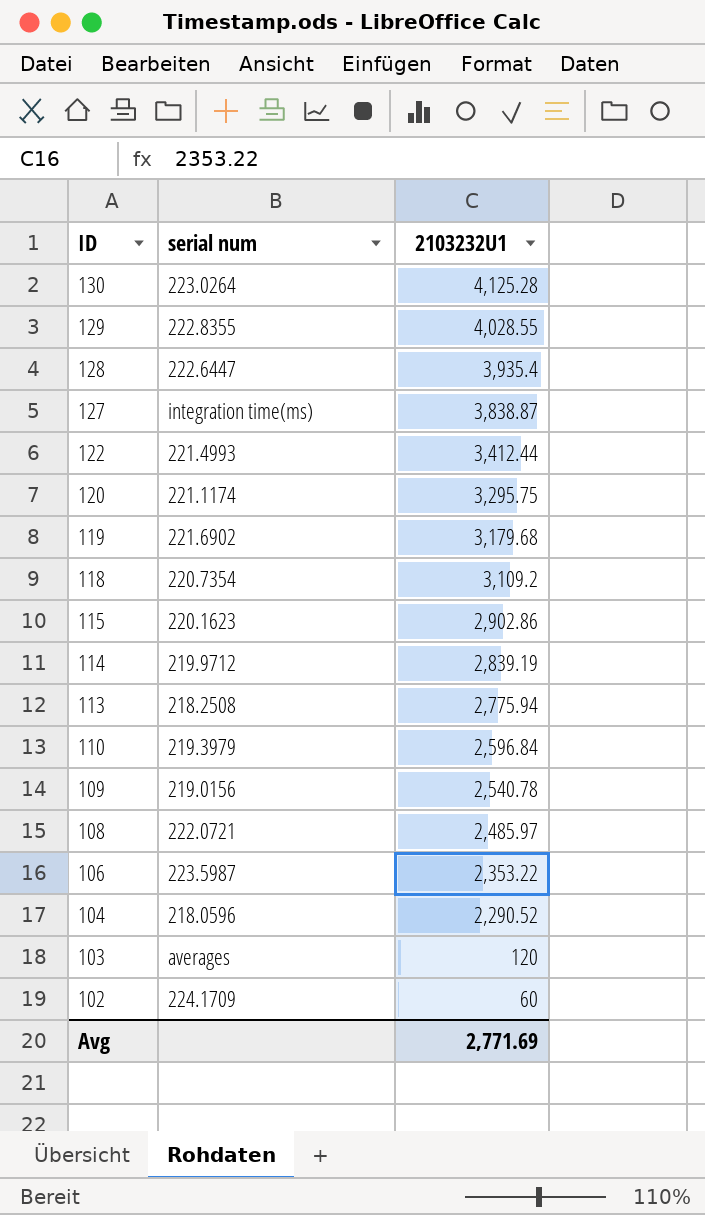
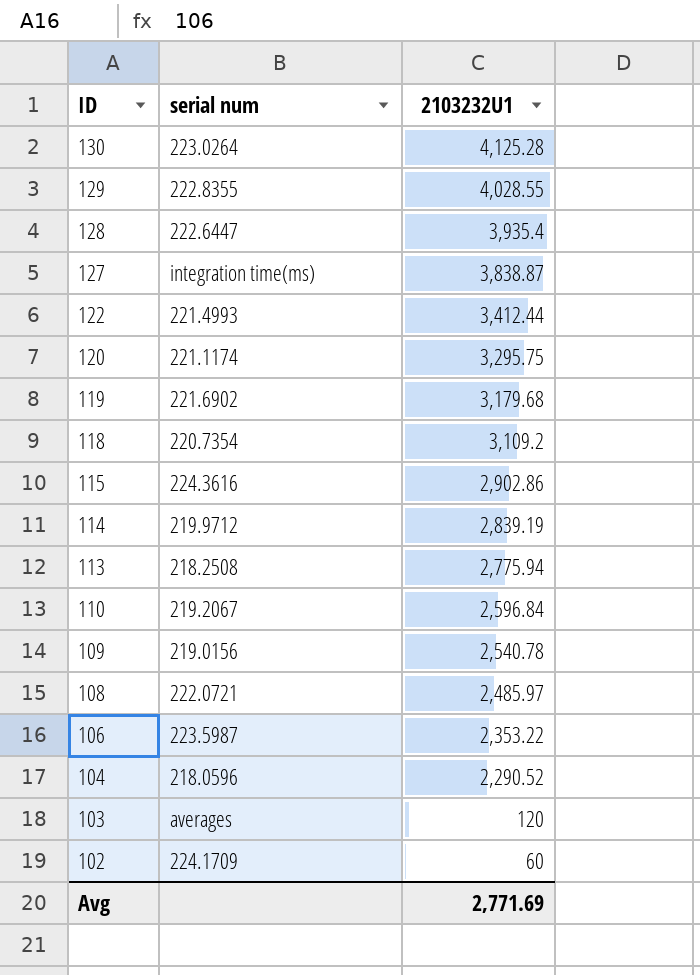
115 | serial num: 220.1623 -> 224.3616
110 | serial num: 219.3979 -> 219.2067

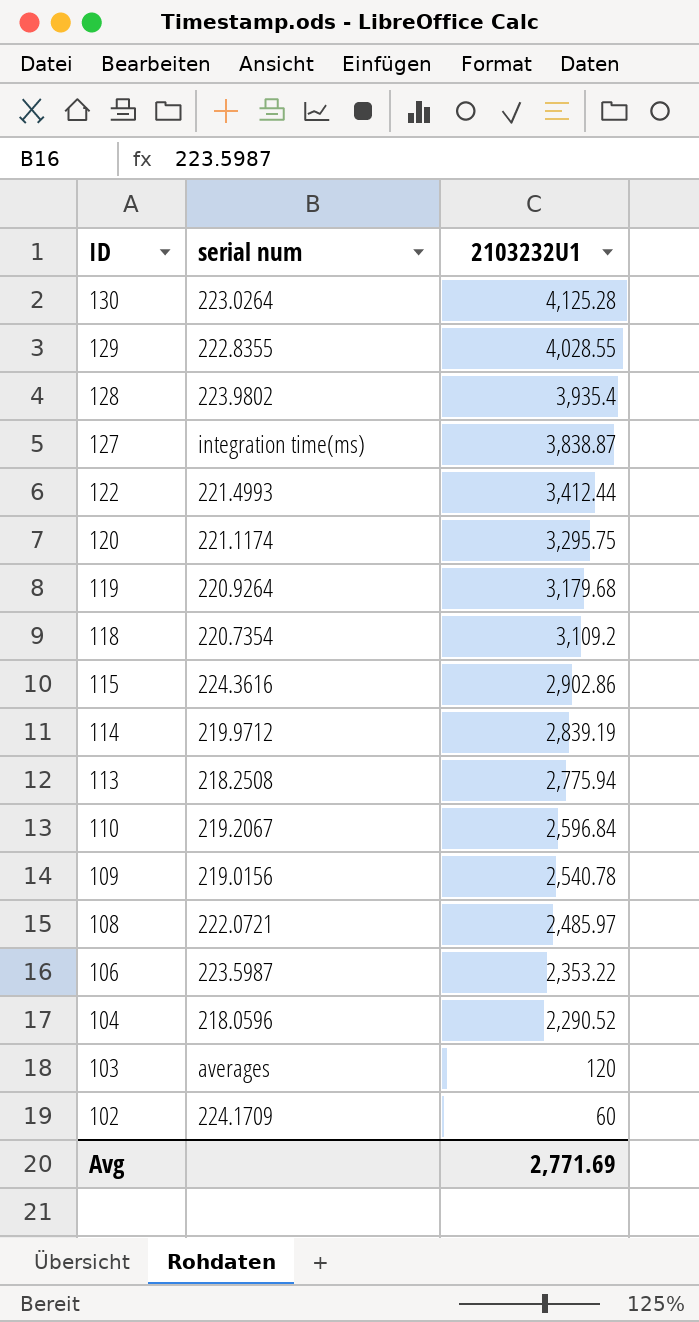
128 | serial num: 222.6447 -> 223.9802
119 | serial num: 221.6902 -> 220.9264

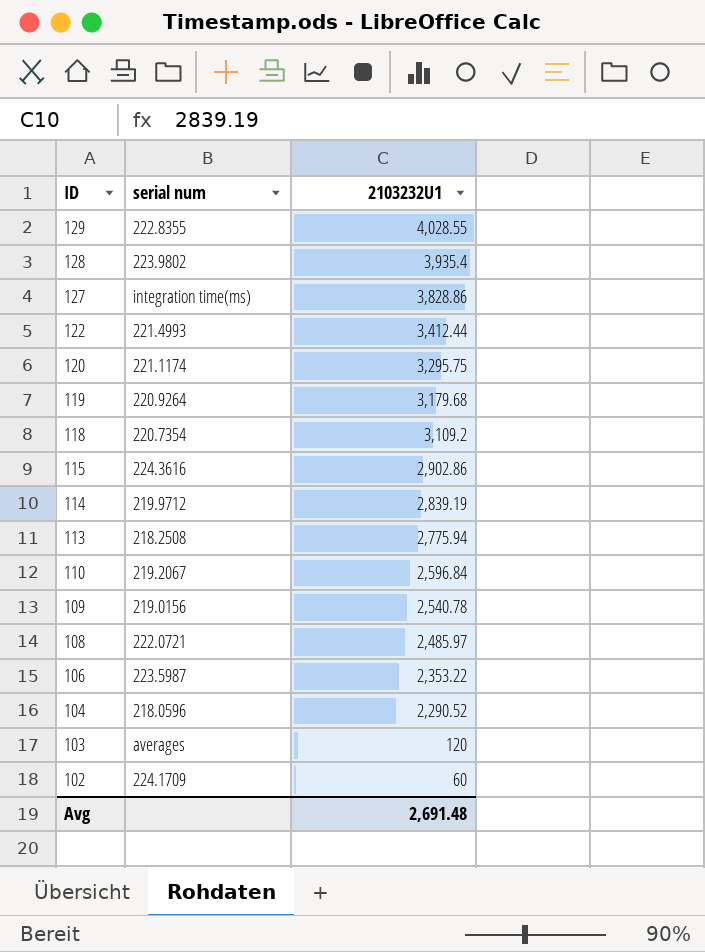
row 130: 223.0264 | 4,125.28 -> none
127 | 2103232U1: 3,838.87 -> 3,828.86
Avg | 2103232U1: 2,771.69 -> 2,691.48

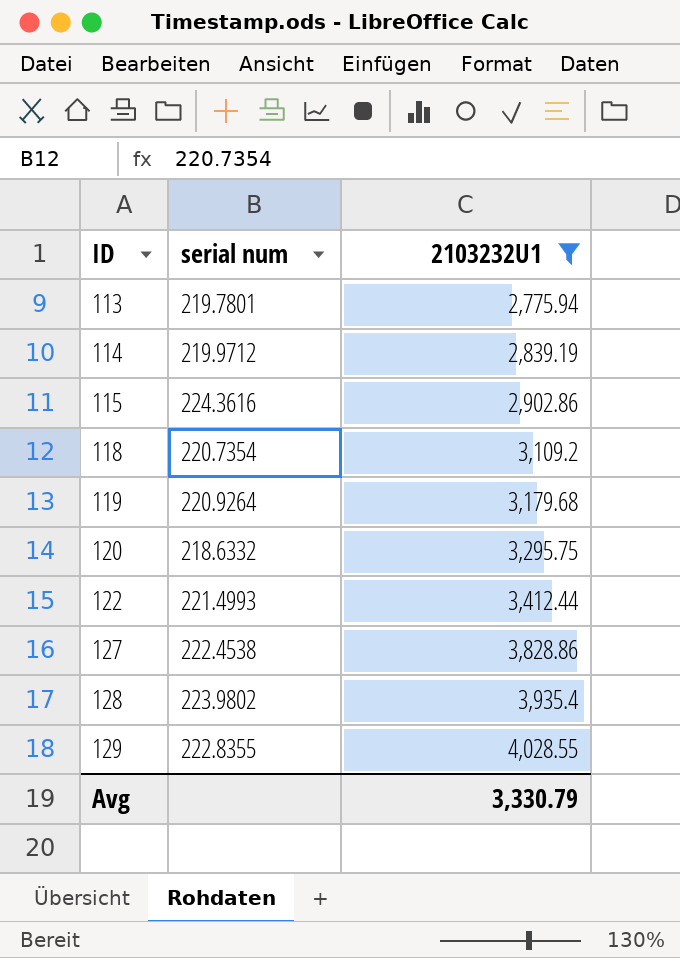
filter: none -> 2103232U1 >= 2,775.94
row order: ID descending -> ID ascending
113 | serial num: 218.2508 -> 219.7801
120 | serial num: 221.1174 -> 218.6332
127 | serial num: integration time(ms) -> 222.4538
Avg | 2103232U1: 2,691.48 -> 3,330.79

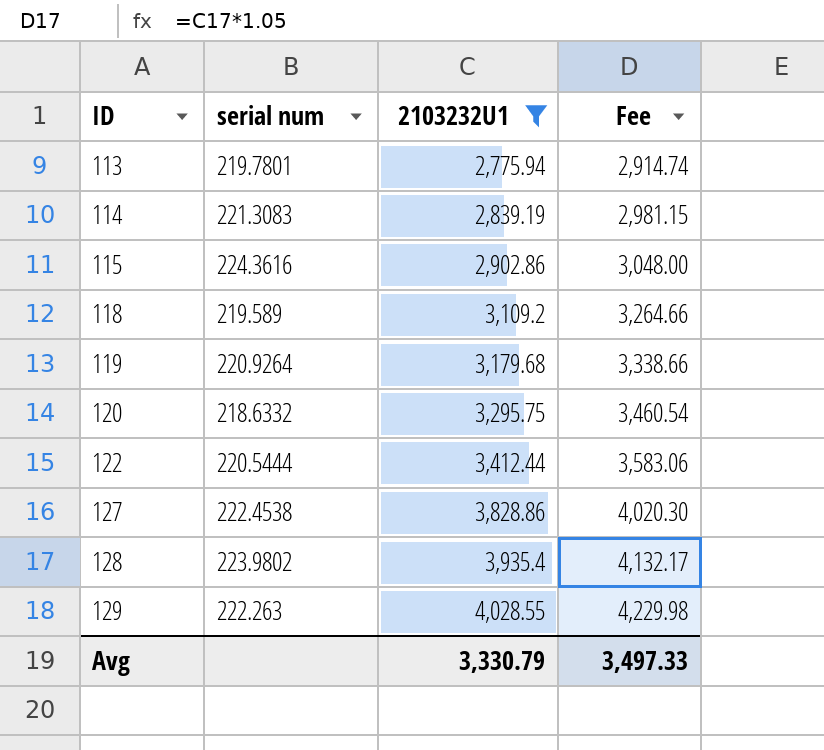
column Fee | formula: none -> [2103232U1] * 1.05
114 | serial num: 219.9712 -> 221.3083
118 | serial num: 220.7354 -> 219.589
122 | serial num: 221.4993 -> 220.5444
129 | serial num: 222.8355 -> 222.263

